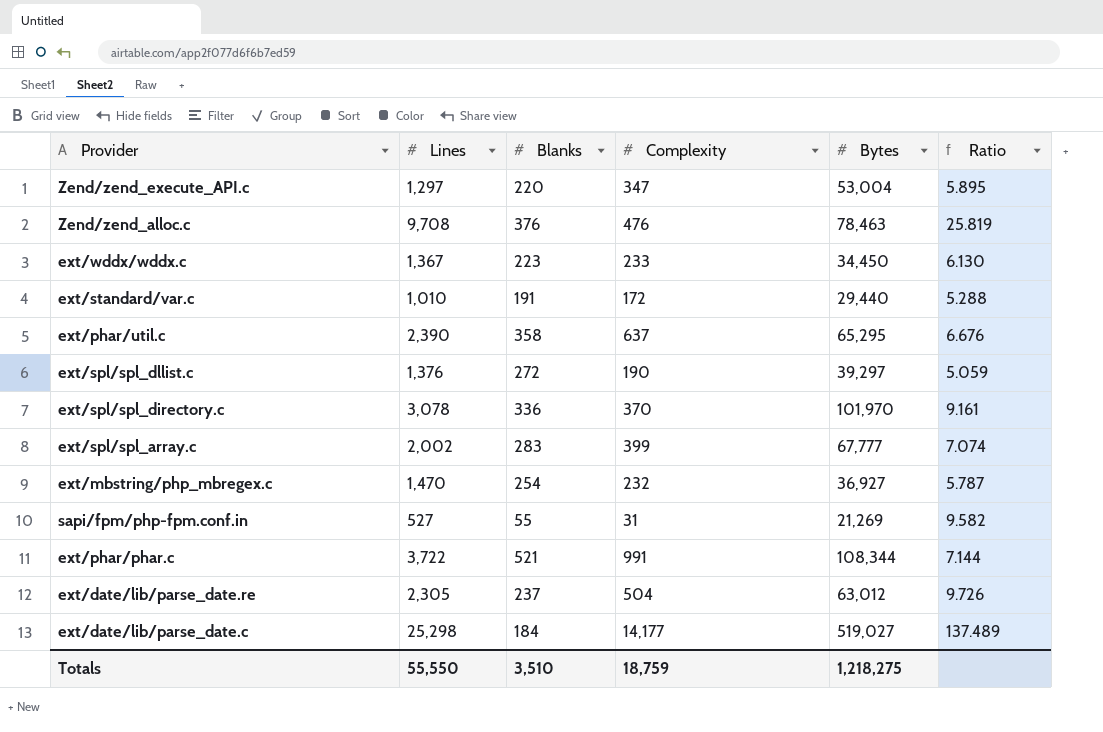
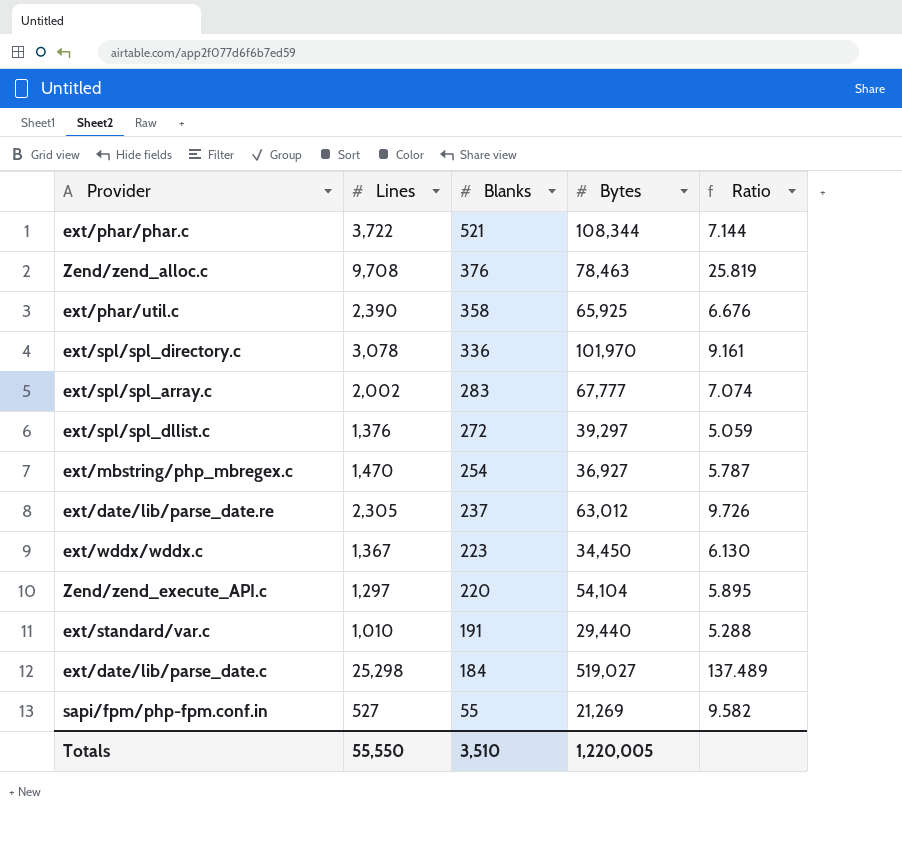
row order: none -> Blanks descending
column Complexity | position: 4 -> none
ext/phar/util.c | Bytes: 65,295 -> 65,925
Zend/zend_execute_API.c | Bytes: 53,004 -> 54,104
Totals | Bytes: 1,218,275 -> 1,220,005

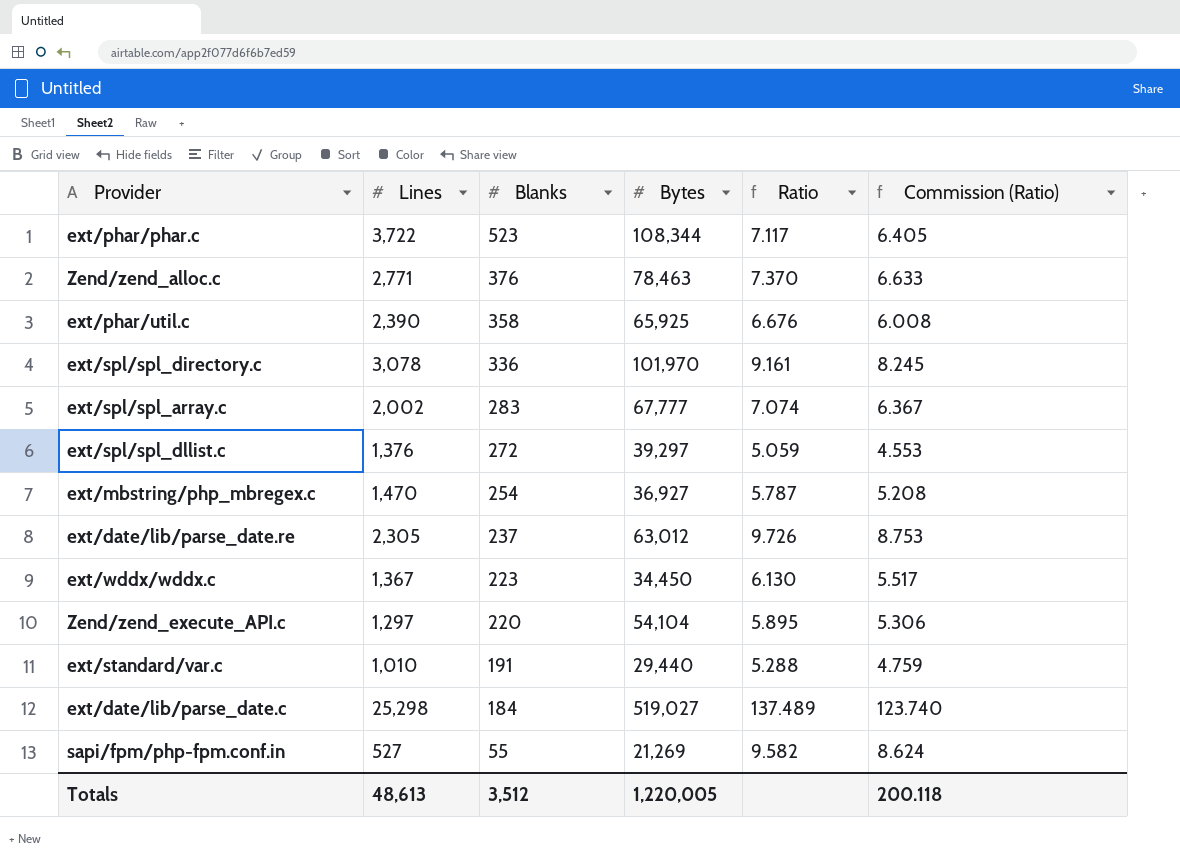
column Commission (Ratio) | formula: none -> [Ratio] * 0.9
ext/phar/phar.c | Blanks: 521 -> 523
ext/phar/phar.c | Ratio: 7.144 -> 7.117
Zend/zend_alloc.c | Lines: 9,708 -> 2,771
Zend/zend_alloc.c | Ratio: 25.819 -> 7.370
Totals | Lines: 55,550 -> 48,613
Totals | Blanks: 3,510 -> 3,512

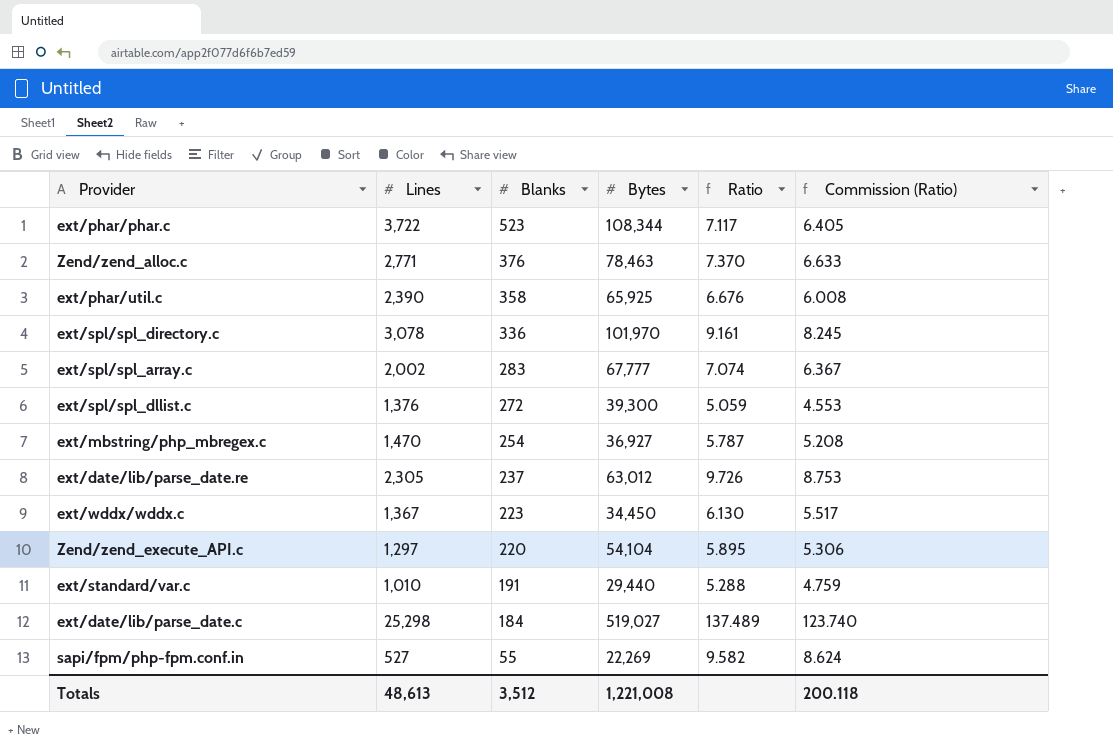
ext/spl/spl_dllist.c | Bytes: 39,297 -> 39,300
sapi/fpm/php-fpm.conf.in | Bytes: 21,269 -> 22,269
Totals | Bytes: 1,220,005 -> 1,221,008

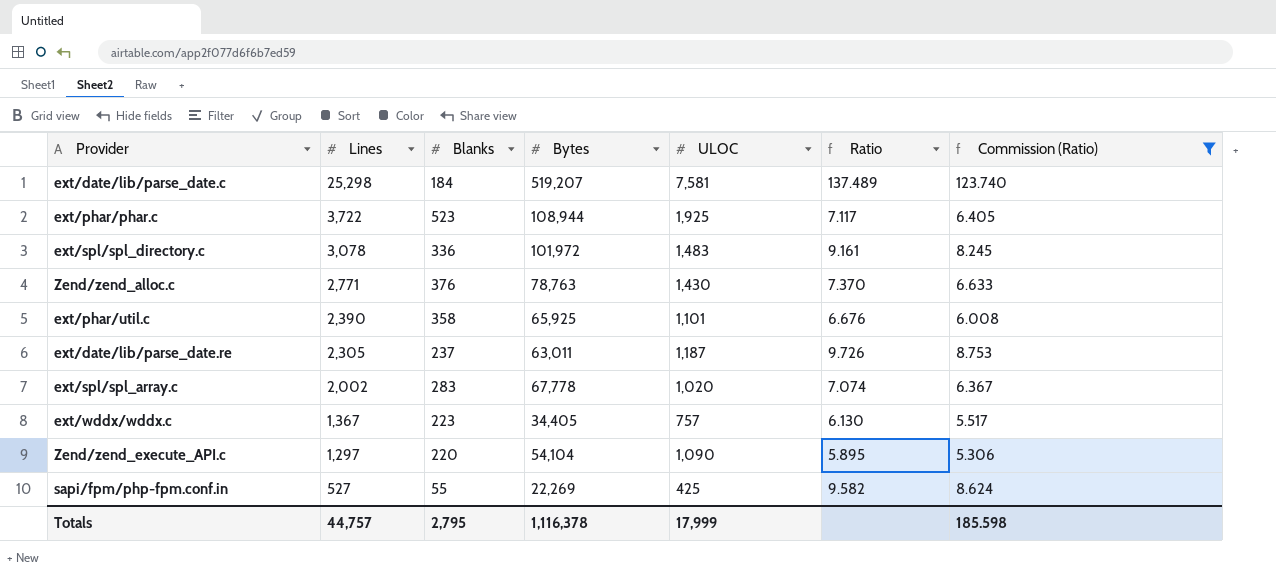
filter: none -> Commission (Ratio) >= 5.306
row order: Blanks descending -> Lines descending
column ULOC | position: none -> 5
ext/date/lib/parse_date.c | Bytes: 519,027 -> 519,207
ext/phar/phar.c | Bytes: 108,344 -> 108,944
ext/spl/spl_directory.c | Bytes: 101,970 -> 101,972
Zend/zend_alloc.c | Bytes: 78,463 -> 78,763
ext/date/lib/parse_date.re | Bytes: 63,012 -> 63,011
ext/spl/spl_array.c | Bytes: 67,777 -> 67,778
ext/wddx/wddx.c | Bytes: 34,450 -> 34,405
Totals | Lines: 48,613 -> 44,757
Totals | Blanks: 3,512 -> 2,795
Totals | Bytes: 1,221,008 -> 1,116,378
Totals | Commission (Ratio): 200.118 -> 185.598

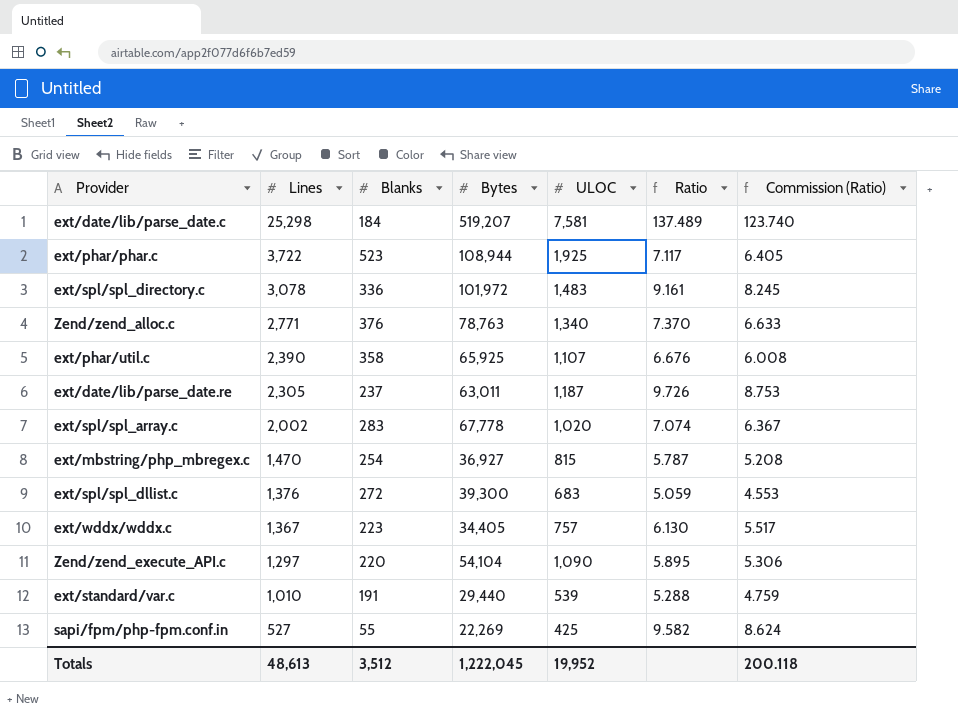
filter: Commission (Ratio) >= 5.306 -> none
Zend/zend_alloc.c | ULOC: 1,430 -> 1,340
ext/phar/util.c | ULOC: 1,101 -> 1,107
Totals | Lines: 44,757 -> 48,613
Totals | Blanks: 2,795 -> 3,512
Totals | Bytes: 1,116,378 -> 1,222,045
Totals | ULOC: 17,999 -> 19,952
Totals | Commission (Ratio): 185.598 -> 200.118

